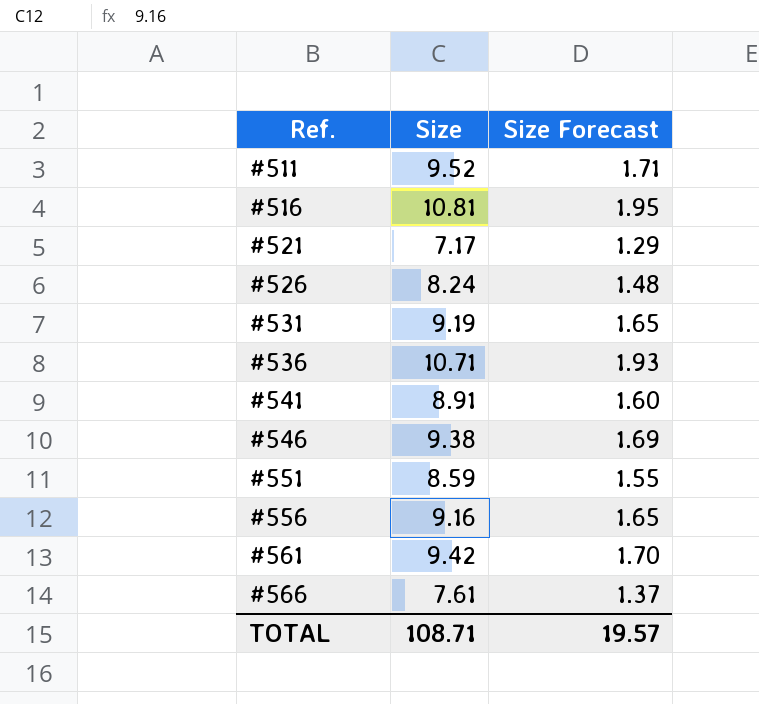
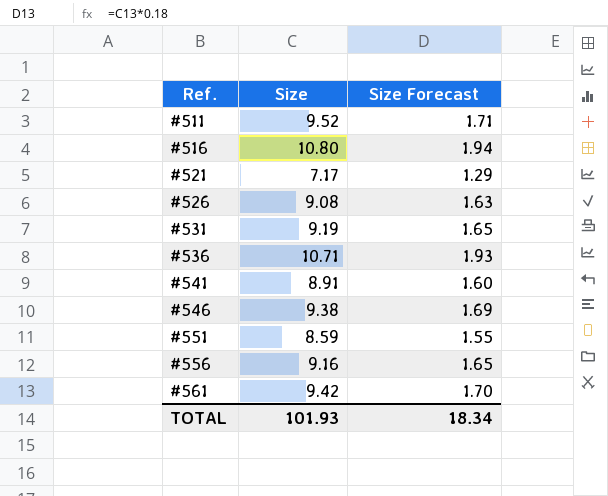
row #566: 7.61 | 1.37 -> none
#516 | Size: 10.81 -> 10.80
#516 | Size Forecast: 1.95 -> 1.94
#526 | Size: 8.24 -> 9.08
#526 | Size Forecast: 1.48 -> 1.63
TOTAL | Size: 108.71 -> 101.93
TOTAL | Size Forecast: 19.57 -> 18.34

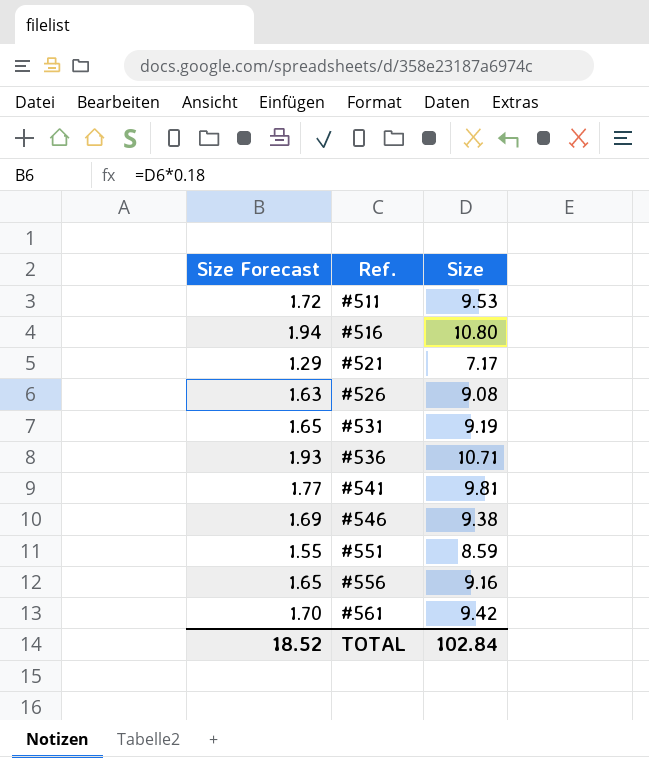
column Size Forecast | position: 3 -> 1
#511 | Size Forecast: 1.71 -> 1.72
#511 | Size: 9.52 -> 9.53
#541 | Size Forecast: 1.60 -> 1.77
#541 | Size: 8.91 -> 9.81
TOTAL | Size Forecast: 18.34 -> 18.52
TOTAL | Size: 101.93 -> 102.84

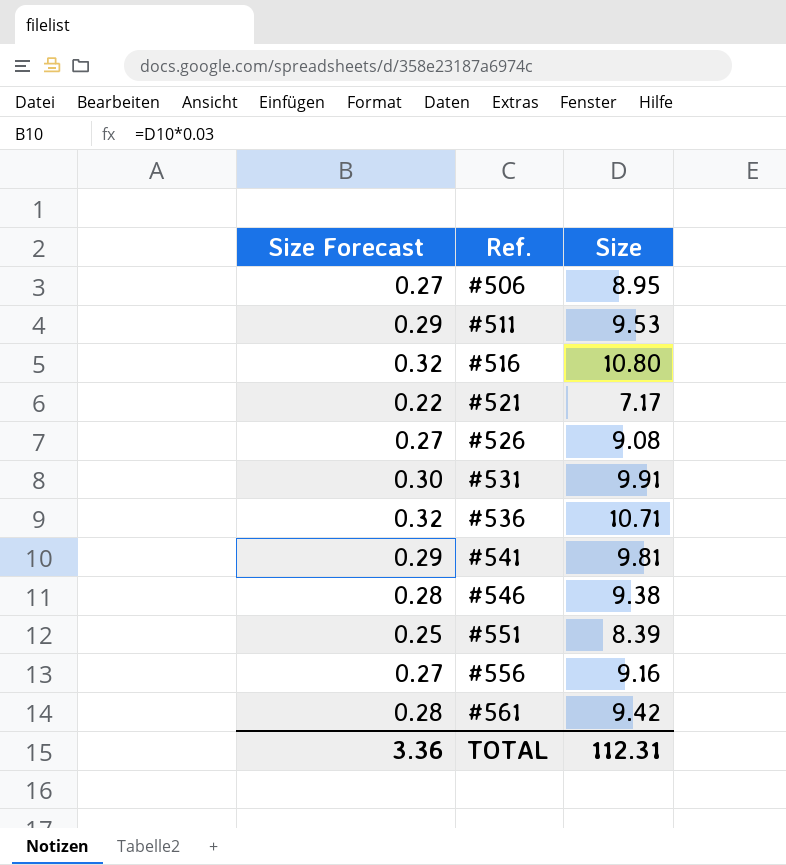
column Size Forecast | formula: [Size] * 0.18 -> [Size] * 0.03
row #506: none -> 0.27 | 8.95
#531 | Size: 9.19 -> 9.91
#551 | Size: 8.59 -> 8.39
TOTAL | Size Forecast: 18.52 -> 3.36
TOTAL | Size: 102.84 -> 112.31

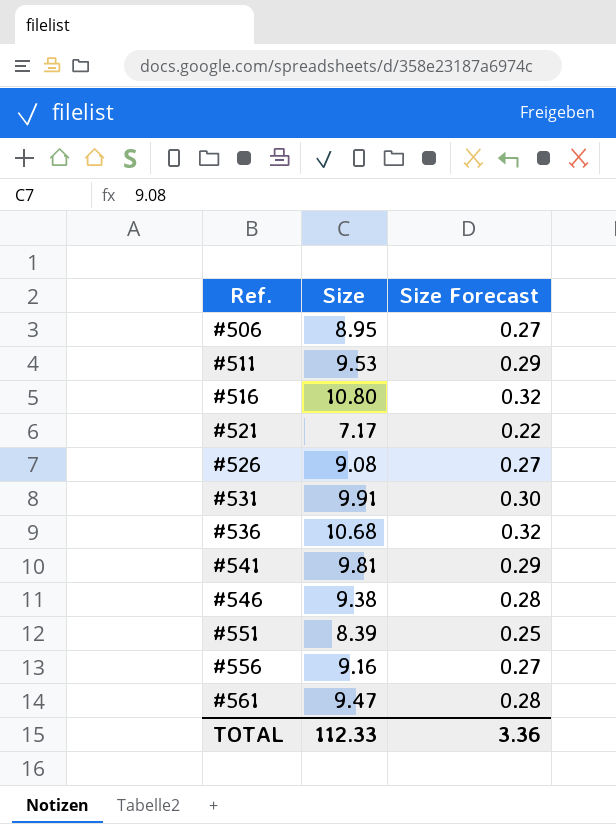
column Size Forecast | position: 1 -> 3
#536 | Size: 10.71 -> 10.68
#561 | Size: 9.42 -> 9.47
TOTAL | Size: 112.31 -> 112.33

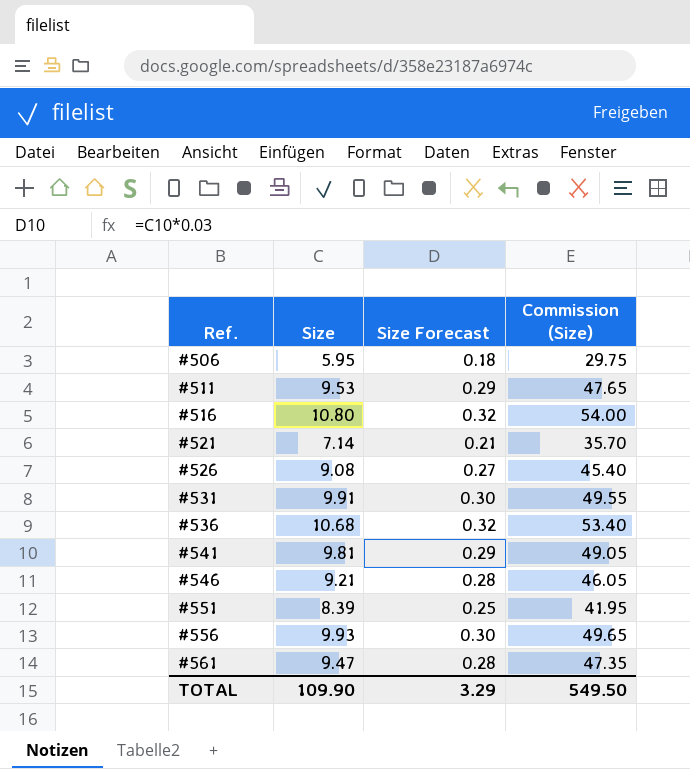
column Commission (Size) | formula: none -> [Size] * 5
#506 | Size: 8.95 -> 5.95
#506 | Size Forecast: 0.27 -> 0.18
#521 | Size: 7.17 -> 7.14
#521 | Size Forecast: 0.22 -> 0.21
#546 | Size: 9.38 -> 9.21
#556 | Size: 9.16 -> 9.93
#556 | Size Forecast: 0.27 -> 0.30
TOTAL | Size: 112.33 -> 109.90
TOTAL | Size Forecast: 3.36 -> 3.29

